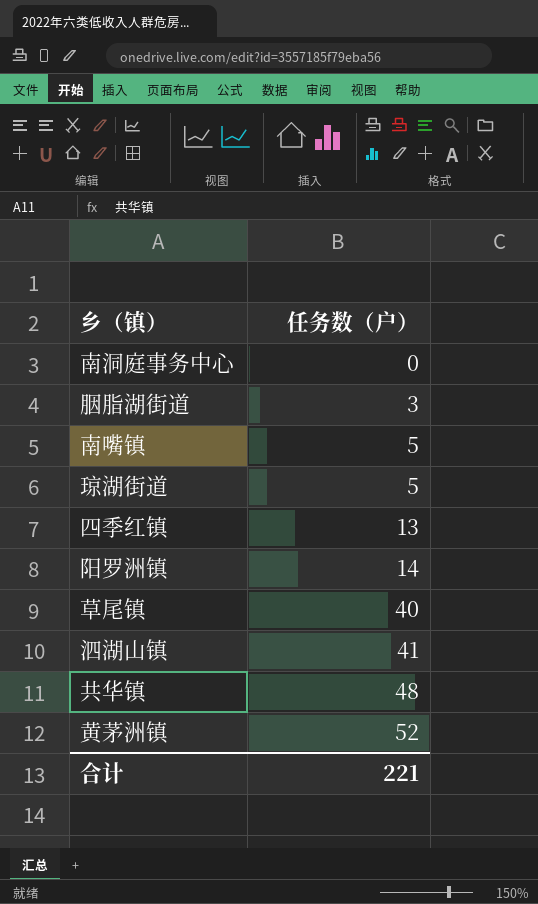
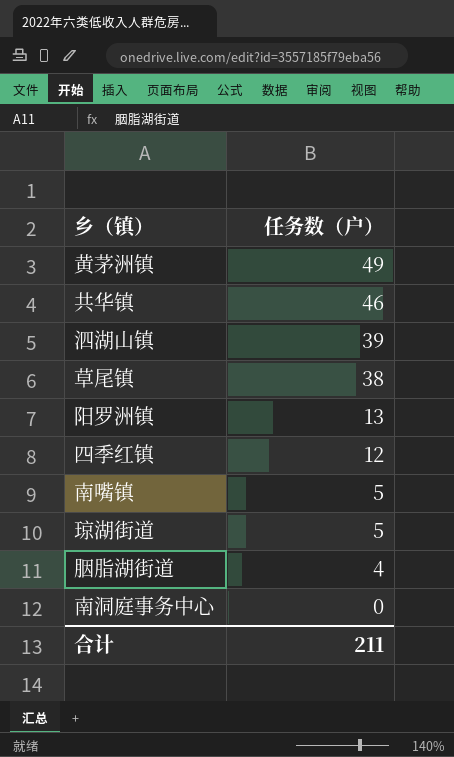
row order: 任务数（户） ascending -> 任务数（户） descending
黄茅洲镇 | 任务数（户）: 52 -> 49
共华镇 | 任务数（户）: 48 -> 46
泗湖山镇 | 任务数（户）: 41 -> 39
草尾镇 | 任务数（户）: 40 -> 38
阳罗洲镇 | 任务数（户）: 14 -> 13
四季红镇 | 任务数（户）: 13 -> 12
胭脂湖街道 | 任务数（户）: 3 -> 4
合计 | 任务数（户）: 221 -> 211

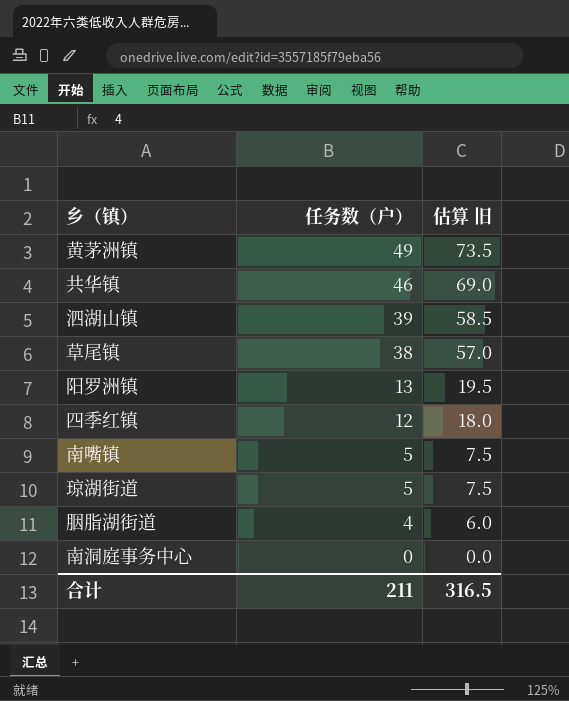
column 估算 旧 | formula: none -> [任务数（户）] * 1.5

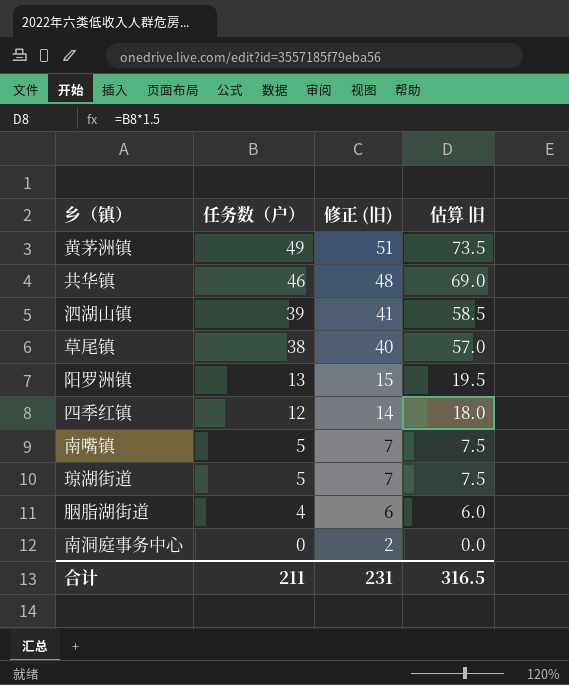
column 修正 (旧) | formula: none -> [任务数（户）] + 2

